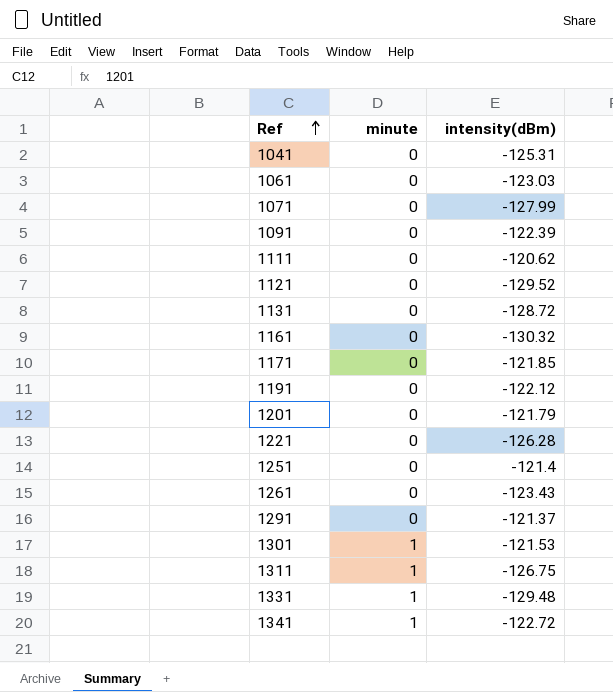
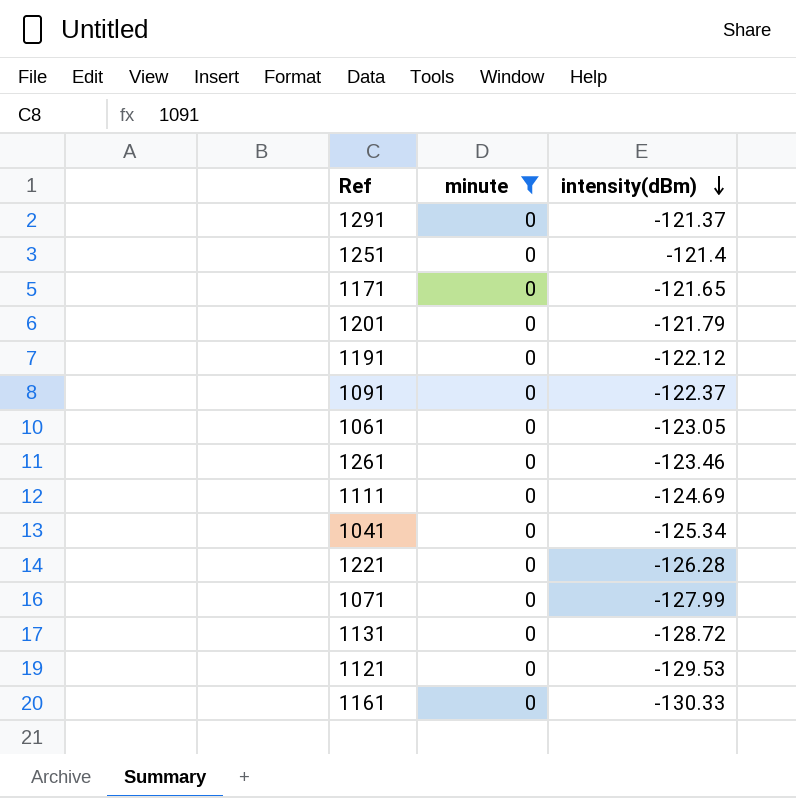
filter: none -> minute = 0
row order: Ref ascending -> intensity(dBm) descending
1171 | intensity(dBm): -121.85 -> -121.65
1091 | intensity(dBm): -122.39 -> -122.37
1061 | intensity(dBm): -123.03 -> -123.05
1261 | intensity(dBm): -123.43 -> -123.46
1111 | intensity(dBm): -120.62 -> -124.69
1041 | intensity(dBm): -125.31 -> -125.34
1121 | intensity(dBm): -129.52 -> -129.53
1161 | intensity(dBm): -130.32 -> -130.33

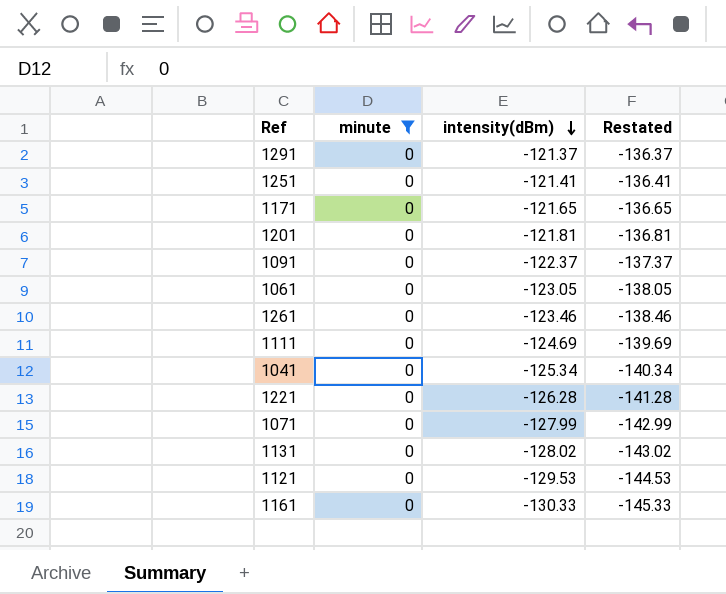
column Restated | formula: none -> [intensity(dBm)] - 15
row 1191: 0 | -122.12 -> none
1251 | intensity(dBm): -121.4 -> -121.41
1201 | intensity(dBm): -121.79 -> -121.81
1131 | intensity(dBm): -128.72 -> -128.02

